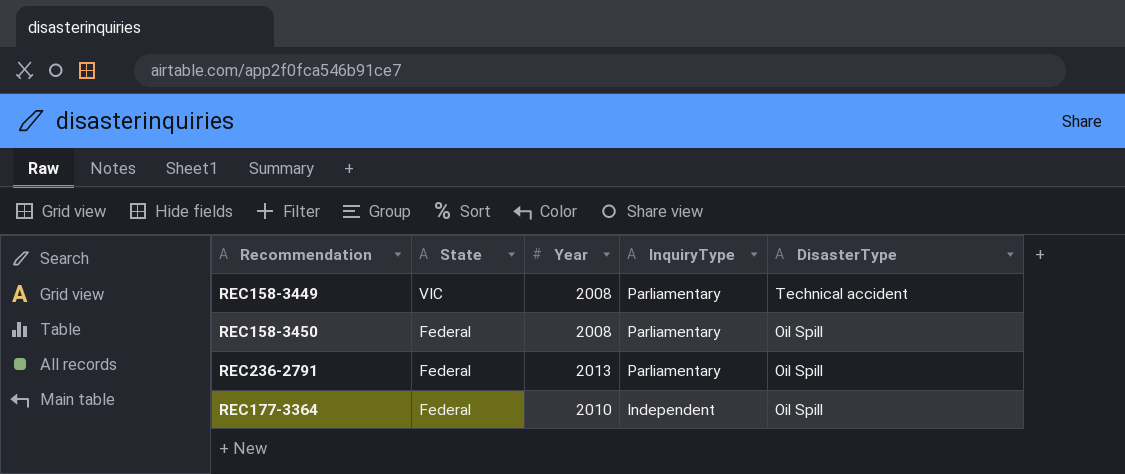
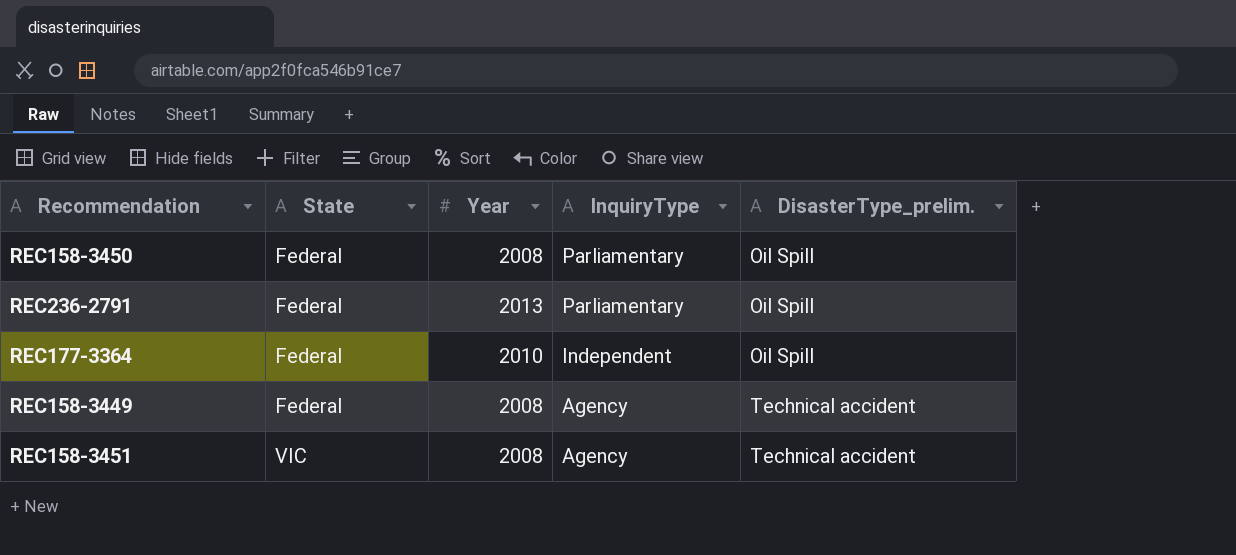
row order: State descending -> State ascending
column name: DisasterType -> DisasterType_prelim.
REC158-3449 | State: VIC -> Federal
REC158-3449 | InquiryType: Parliamentary -> Agency
row REC158-3451: none -> VIC | 2008 | Agency | Technical accident

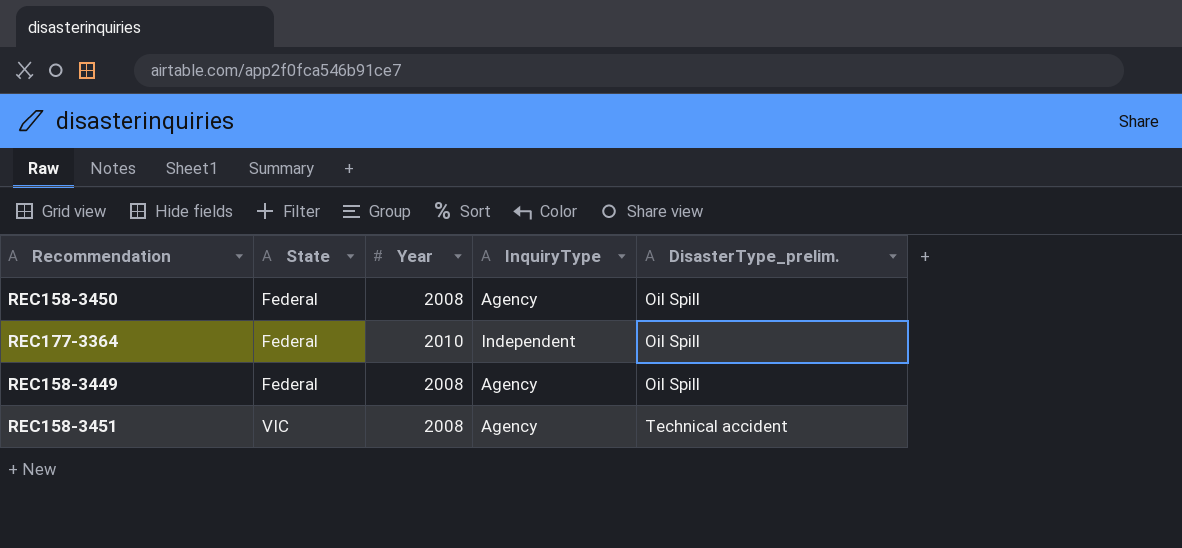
row REC236-2791: Federal | 2013 | Parliamentary | Oil Spill -> none
REC158-3450 | InquiryType: Parliamentary -> Agency
REC158-3449 | DisasterType_prelim.: Technical accident -> Oil Spill

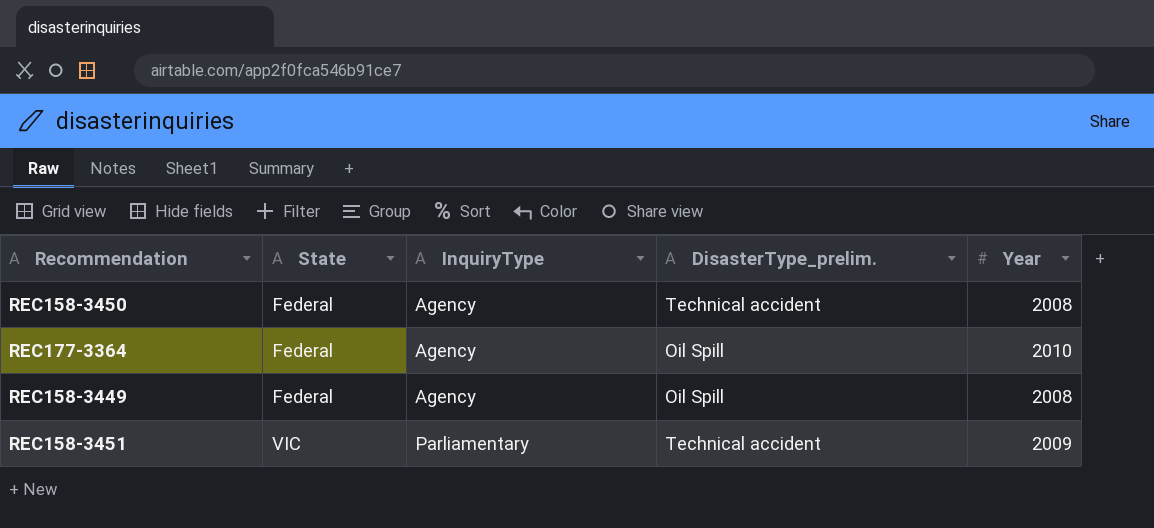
column Year | position: 3 -> 5
REC158-3450 | DisasterType_prelim.: Oil Spill -> Technical accident
REC177-3364 | InquiryType: Independent -> Agency
REC158-3451 | InquiryType: Agency -> Parliamentary
REC158-3451 | Year: 2008 -> 2009

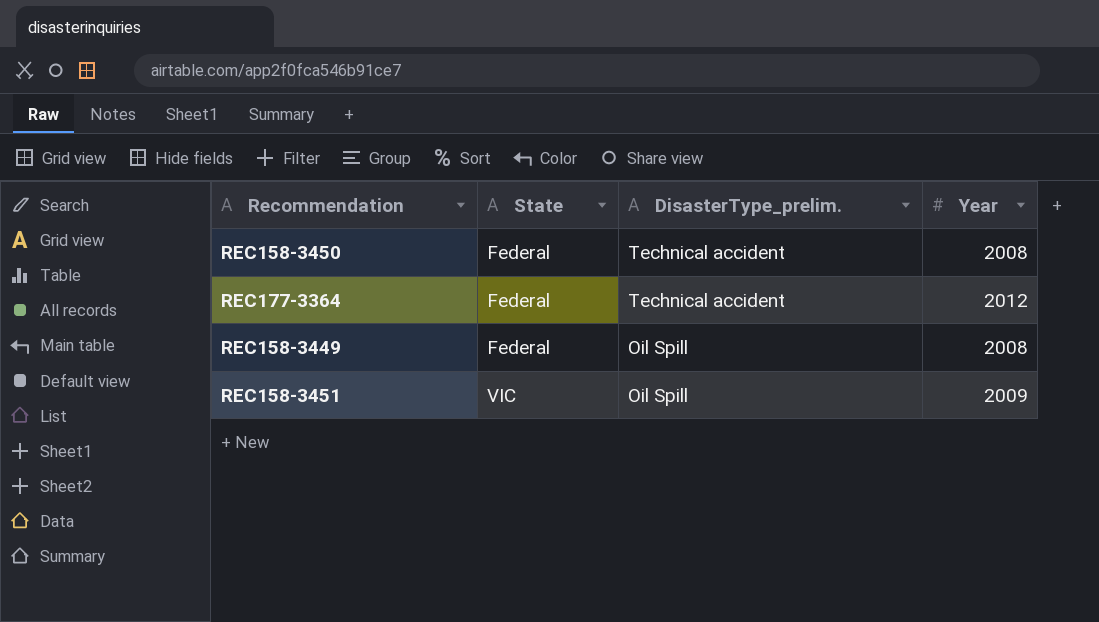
column InquiryType | position: 3 -> none
REC177-3364 | DisasterType_prelim.: Oil Spill -> Technical accident
REC177-3364 | Year: 2010 -> 2012
REC158-3451 | DisasterType_prelim.: Technical accident -> Oil Spill

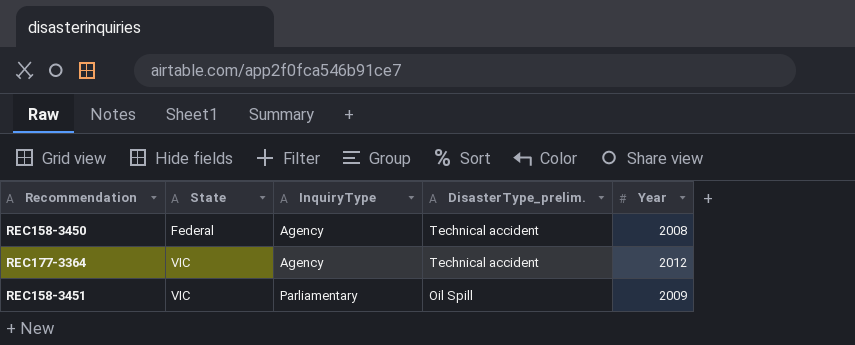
column InquiryType | position: none -> 3
row REC158-3449: Federal | Oil Spill | 2008 -> none
REC177-3364 | State: Federal -> VIC

